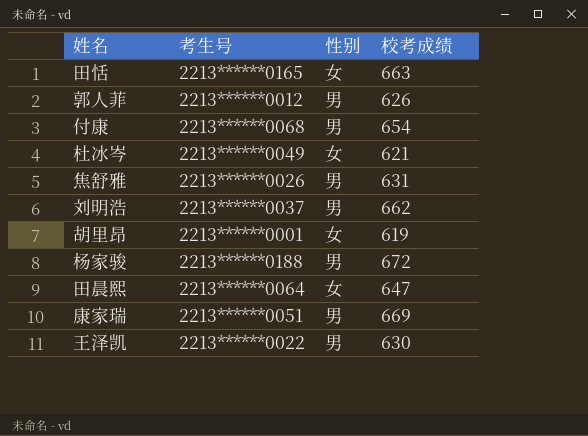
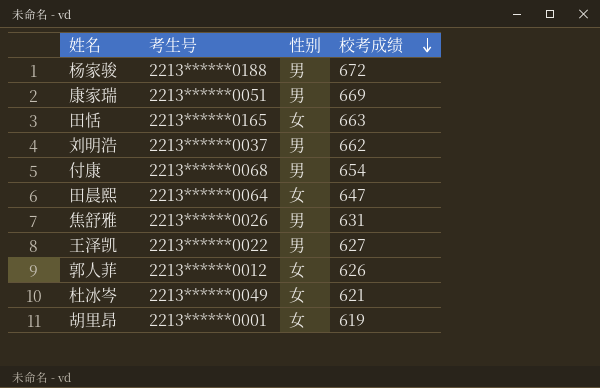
row order: none -> 校考成绩 descending
王泽凯 | 校考成绩: 630 -> 627
郭人菲 | 性别: 男 -> 女

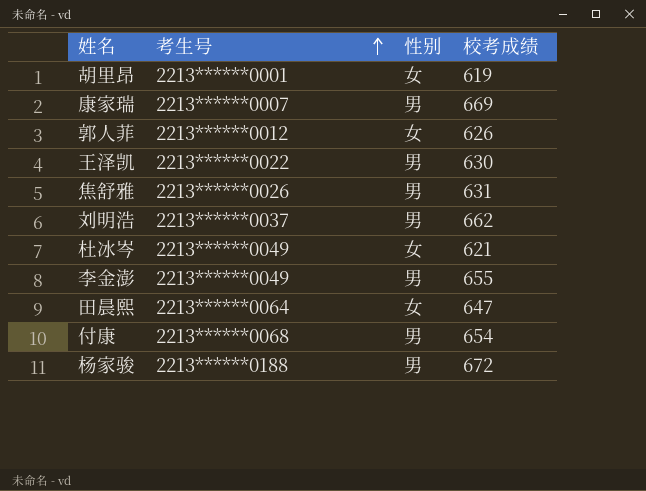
row order: 校考成绩 descending -> 考生号 ascending
row 田恬: 2213******0165 | 女 | 663 -> none
康家瑞 | 考生号: 2213******0051 -> 2213******0007
王泽凯 | 校考成绩: 627 -> 630
row 李金澎: none -> 2213******0049 | 男 | 655

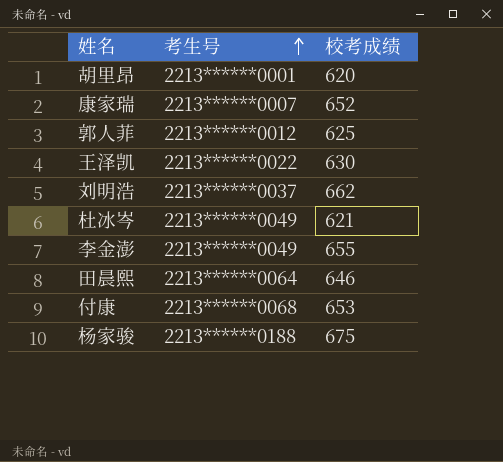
column 性别 | position: 3 -> none
row 焦舒雅: 2213******0026 | 男 | 631 -> none
胡里昂 | 校考成绩: 619 -> 620
康家瑞 | 校考成绩: 669 -> 652
郭人菲 | 校考成绩: 626 -> 625
田晨熙 | 校考成绩: 647 -> 646
付康 | 校考成绩: 654 -> 653
杨家骏 | 校考成绩: 672 -> 675

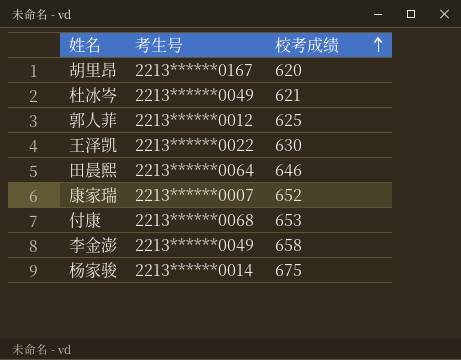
row order: 考生号 ascending -> 校考成绩 ascending
row 刘明浩: 2213******0037 | 662 -> none
胡里昂 | 考生号: 2213******0001 -> 2213******0167
李金澎 | 校考成绩: 655 -> 658
杨家骏 | 考生号: 2213******0188 -> 2213******0014

